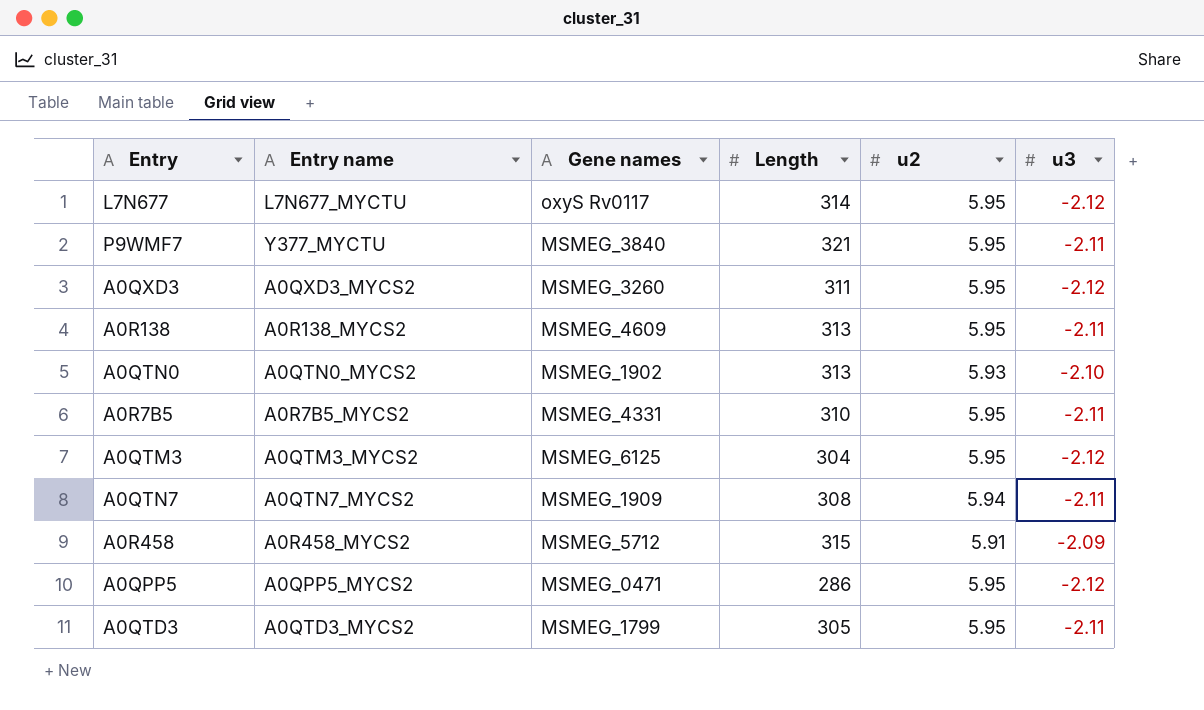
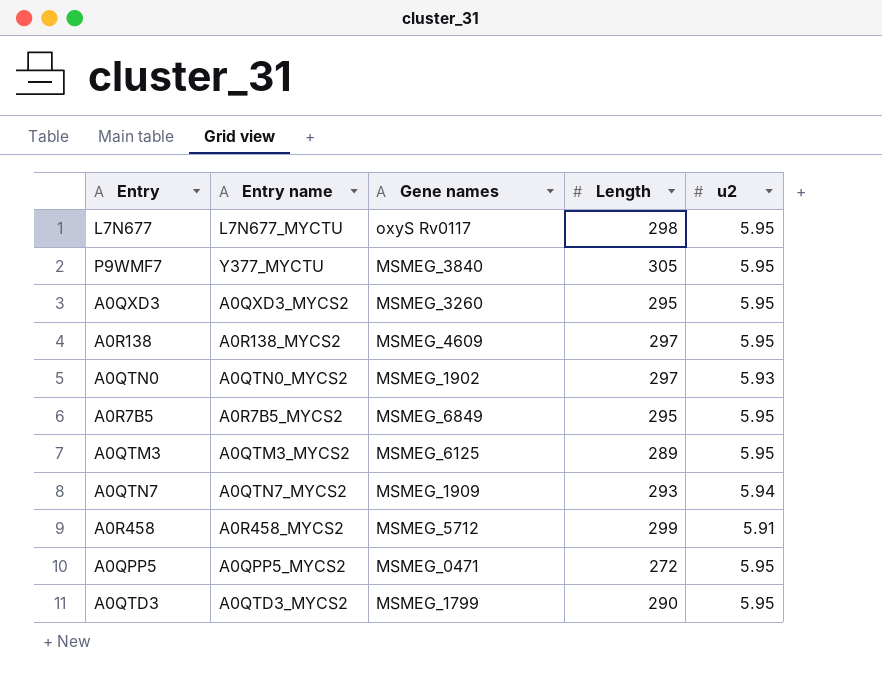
column u3 | position: 6 -> none
L7N677 | Length: 314 -> 298
P9WMF7 | Length: 321 -> 305
A0QXD3 | Length: 311 -> 295
A0R138 | Length: 313 -> 297
A0QTN0 | Length: 313 -> 297
A0R7B5 | Gene names: MSMEG_4331 -> MSMEG_6849
A0R7B5 | Length: 310 -> 295
A0QTM3 | Length: 304 -> 289
A0QTN7 | Length: 308 -> 293
A0R458 | Length: 315 -> 299
A0QPP5 | Length: 286 -> 272
A0QTD3 | Length: 305 -> 290

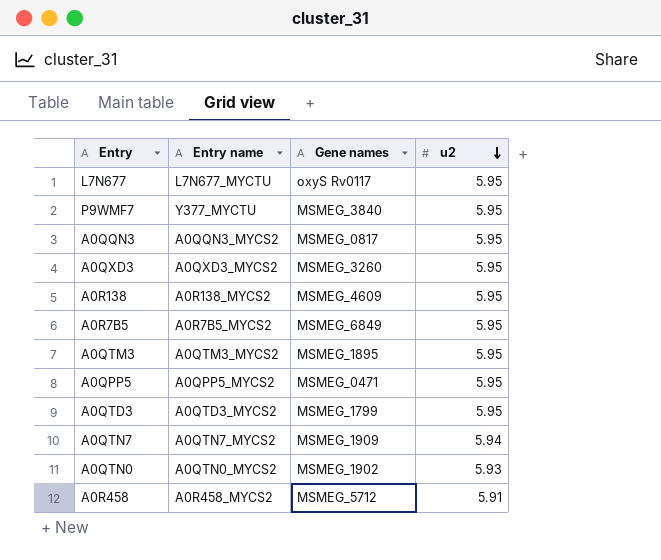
row order: none -> u2 descending
column Length | position: 4 -> none
row A0QQN3: none -> A0QQN3_MYCS2 | MSMEG_0817 | 5.95
A0QTM3 | Gene names: MSMEG_6125 -> MSMEG_1895

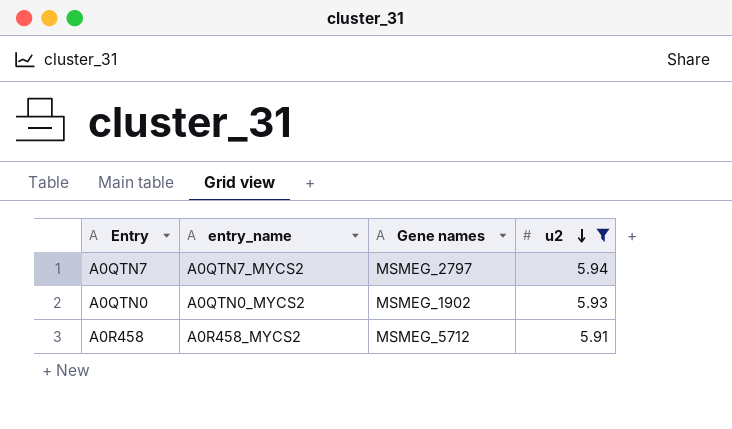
filter: none -> u2 != 5.95
column name: Entry name -> entry_name
A0QTN7 | Gene names: MSMEG_1909 -> MSMEG_2797

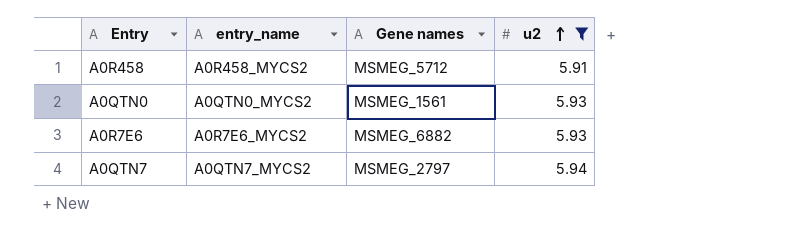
row order: u2 descending -> u2 ascending
A0QTN0 | Gene names: MSMEG_1902 -> MSMEG_1561
row A0R7E6: none -> A0R7E6_MYCS2 | MSMEG_6882 | 5.93

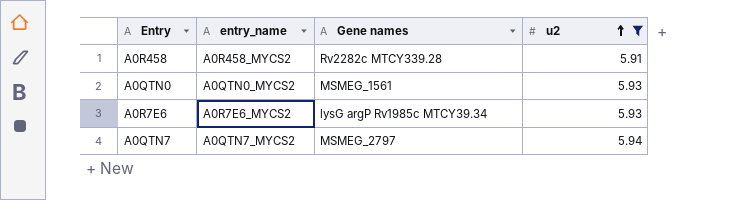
A0R458 | Gene names: MSMEG_5712 -> Rv2282c MTCY339.28
A0R7E6 | Gene names: MSMEG_6882 -> lysG argP Rv1985c MTCY39.34

